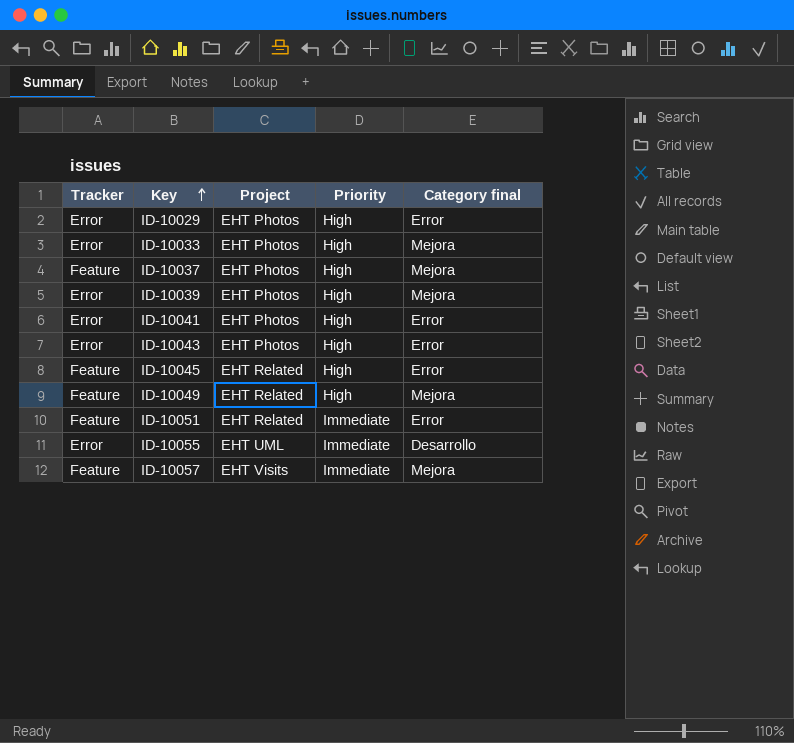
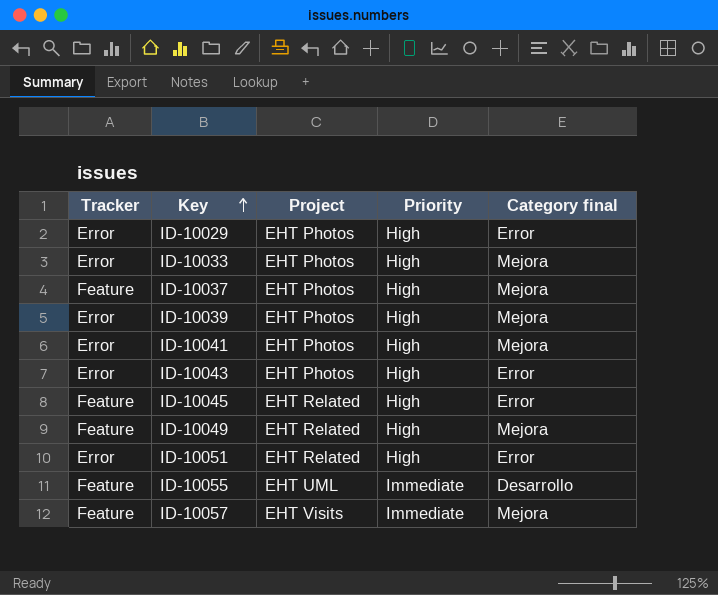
ID-10041 | Category final: Error -> Mejora
ID-10051 | Tracker: Feature -> Error
ID-10051 | Priority: Immediate -> High
ID-10055 | Tracker: Error -> Feature

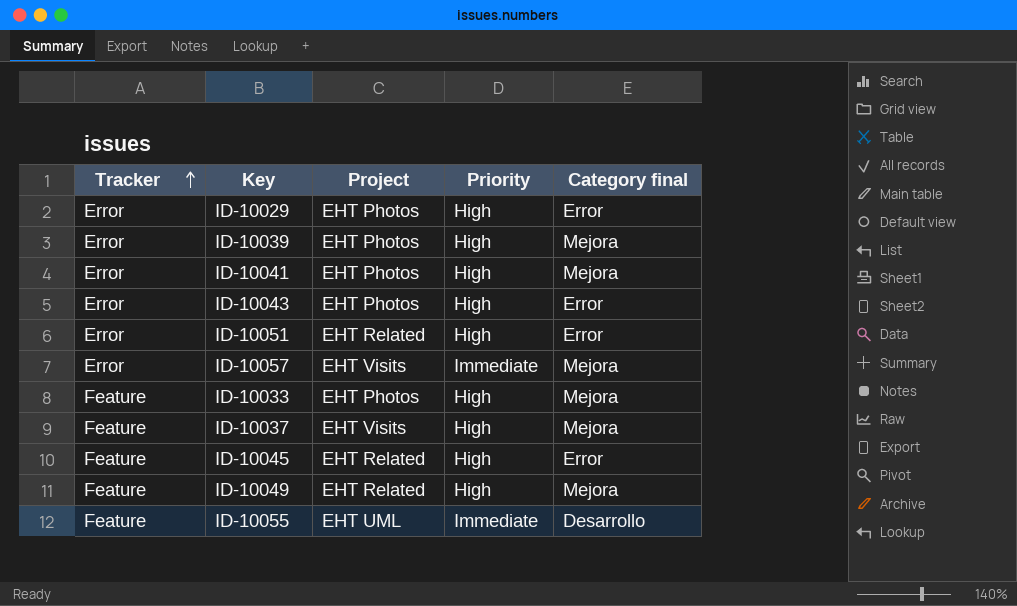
row order: Key ascending -> Tracker ascending
ID-10057 | Tracker: Feature -> Error
ID-10033 | Tracker: Error -> Feature
ID-10037 | Project: EHT Photos -> EHT Visits

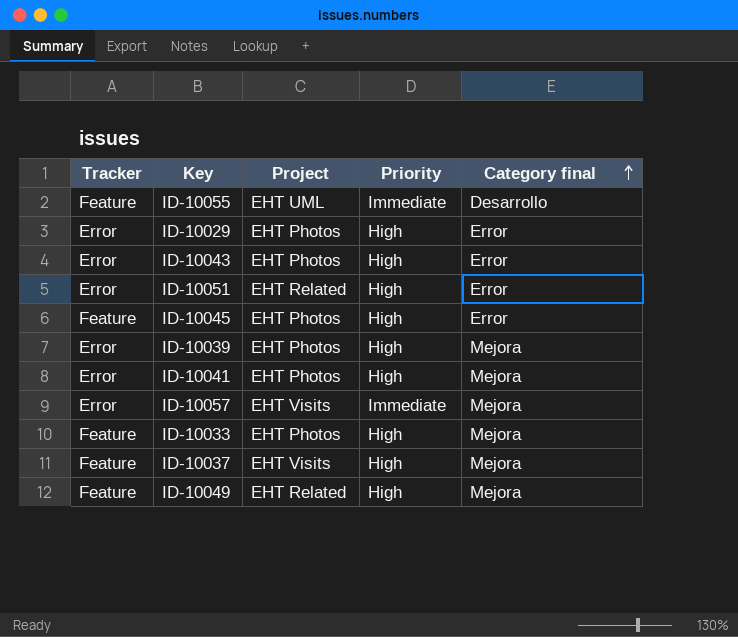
row order: Tracker ascending -> Category final ascending
ID-10045 | Project: EHT Related -> EHT Photos

